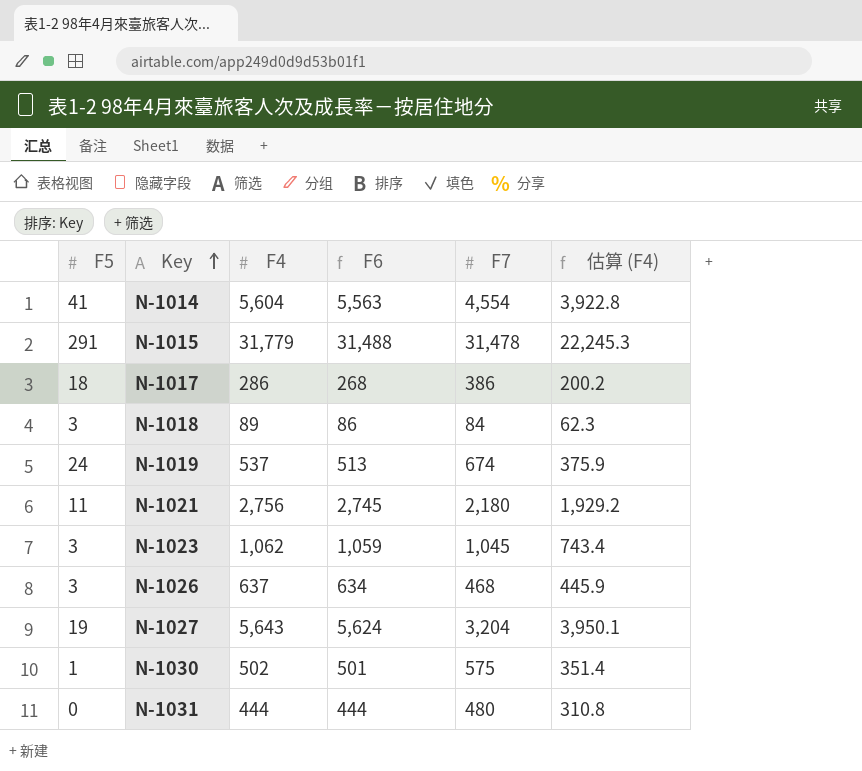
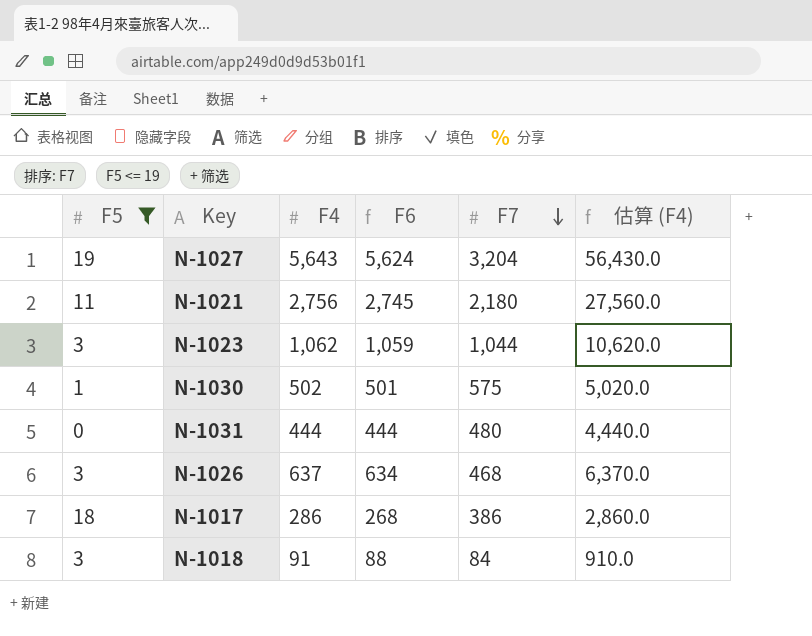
filter: none -> F5 <= 19
row order: Key ascending -> F7 descending
column 估算 (F4) | formula: [F4] * 0.7 -> [F4] * 10
N-1023 | F7: 1,045 -> 1,044
N-1018 | F4: 89 -> 91
N-1018 | F6: 86 -> 88

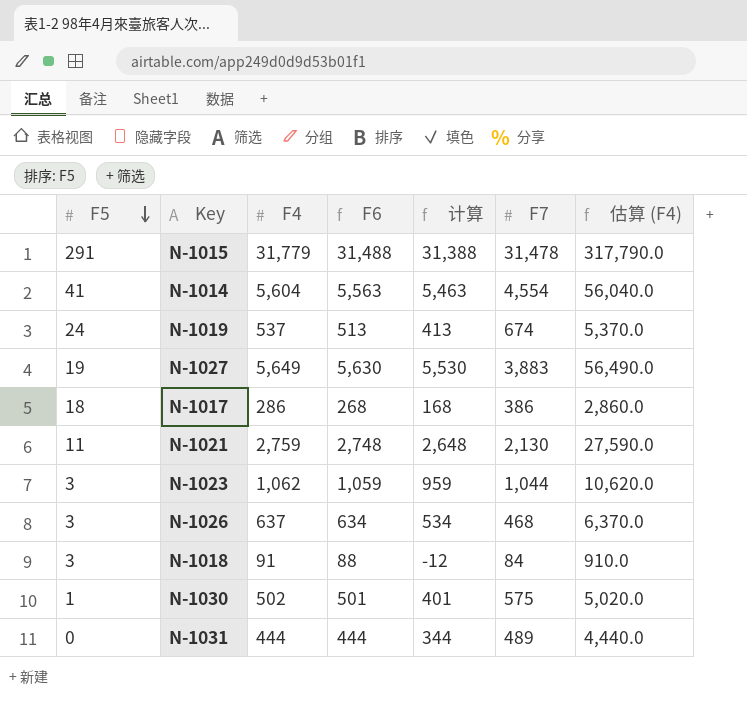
filter: F5 <= 19 -> none
row order: F7 descending -> F5 descending
column 计算 | formula: none -> [F6] - 100
N-1027 | F4: 5,643 -> 5,649
N-1027 | F6: 5,624 -> 5,630
N-1027 | F7: 3,204 -> 3,883
N-1027 | 估算 (F4): 56,430.0 -> 56,490.0
N-1021 | F4: 2,756 -> 2,759
N-1021 | F6: 2,745 -> 2,748
N-1021 | F7: 2,180 -> 2,130
N-1021 | 估算 (F4): 27,560.0 -> 27,590.0
N-1031 | F7: 480 -> 489

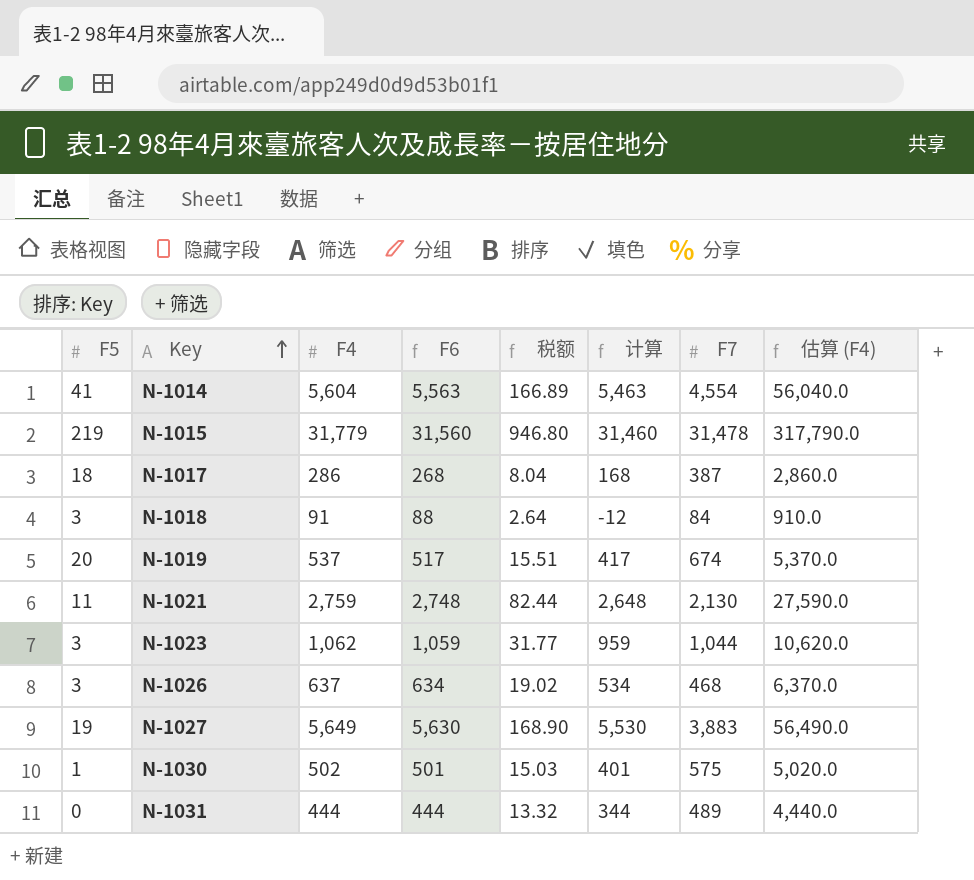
row order: F5 descending -> Key ascending
column 税额 | formula: none -> [F6] * 0.03
N-1015 | F5: 291 -> 219
N-1015 | F6: 31,488 -> 31,560
N-1015 | 计算: 31,388 -> 31,460
N-1017 | F7: 386 -> 387
N-1019 | F5: 24 -> 20
N-1019 | F6: 513 -> 517
N-1019 | 计算: 413 -> 417

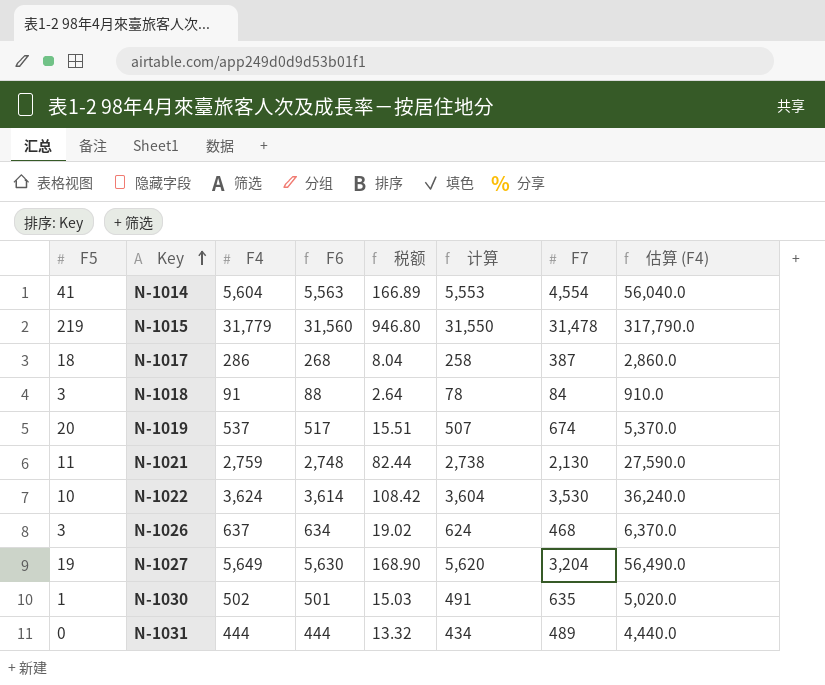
column 计算 | formula: [F6] - 100 -> [F6] - 10
row N-1023: 3 | 1,062 | 1,059 | 31.77 | 959 | 1,044 | 10,620.0 -> none
row N-1022: none -> 10 | 3,624 | 3,614 | 108.42 | 3,604 | 3,530 | 36,240.0
N-1027 | F7: 3,883 -> 3,204
N-1030 | F7: 575 -> 635

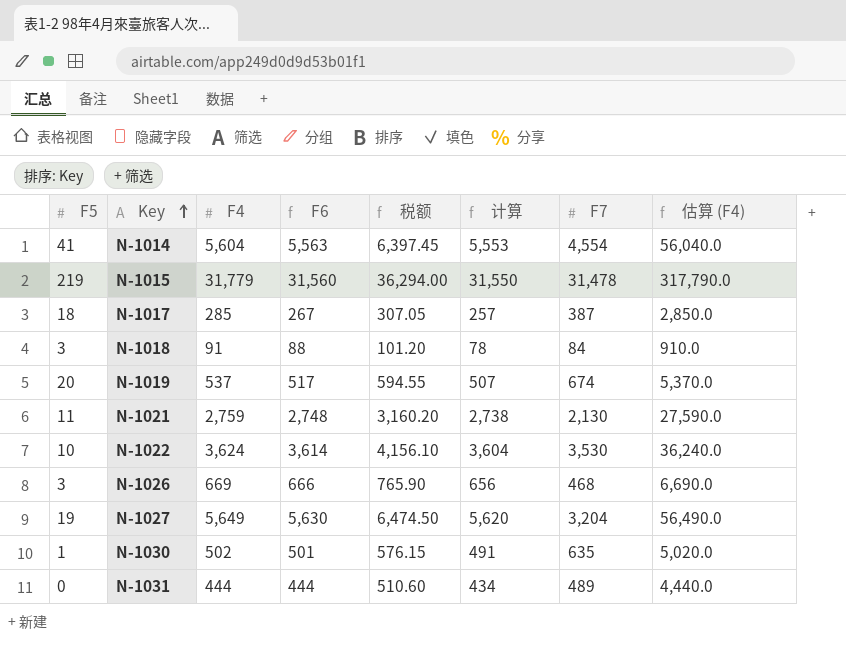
column 税额 | formula: [F6] * 0.03 -> [F6] * 1.15
N-1017 | F4: 286 -> 285
N-1017 | F6: 268 -> 267
N-1017 | 计算: 258 -> 257
N-1017 | 估算 (F4): 2,860.0 -> 2,850.0
N-1026 | F4: 637 -> 669
N-1026 | F6: 634 -> 666
N-1026 | 计算: 624 -> 656
N-1026 | 估算 (F4): 6,370.0 -> 6,690.0

